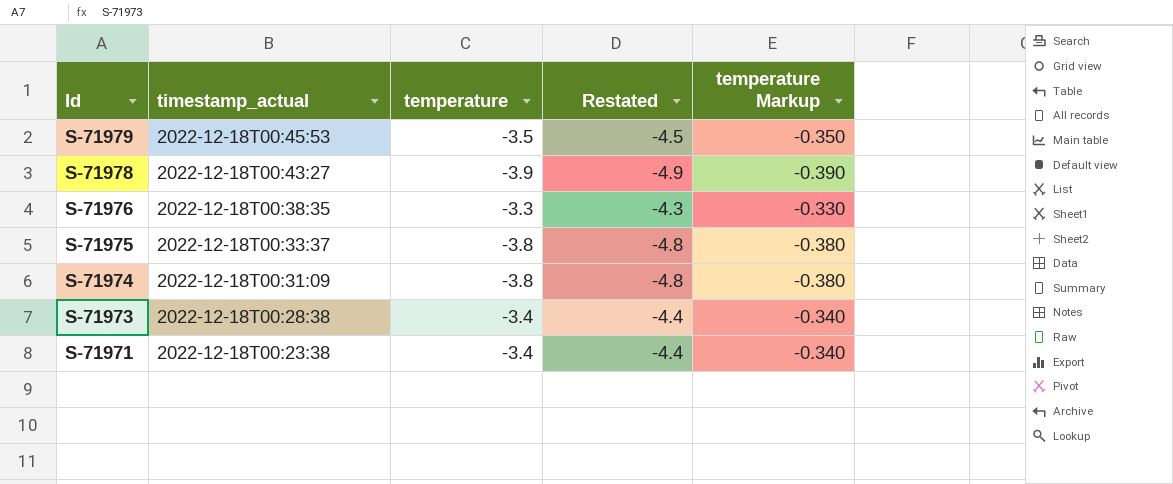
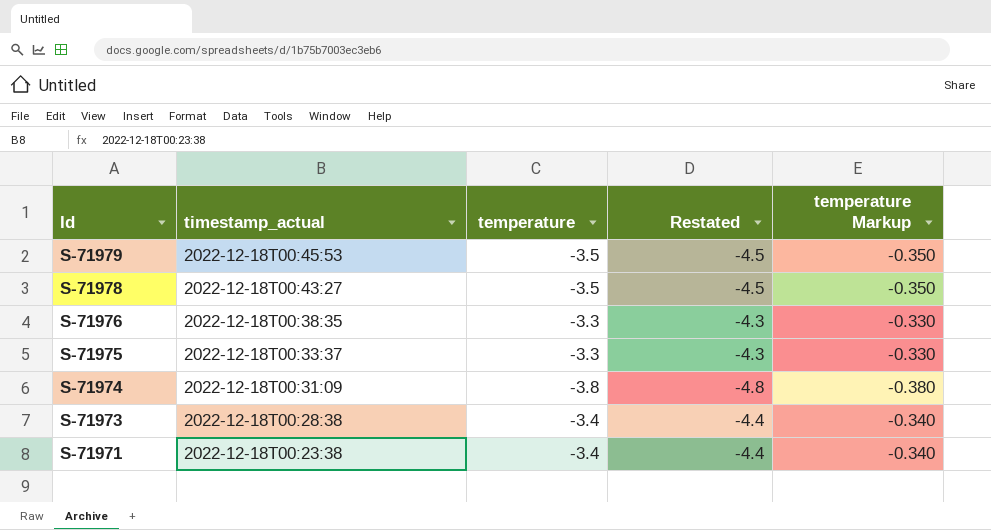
S-71978 | temperature: -3.9 -> -3.5
S-71978 | Restated: -4.9 -> -4.5
S-71978 | temperature Markup: -0.390 -> -0.350
S-71975 | temperature: -3.8 -> -3.3
S-71975 | Restated: -4.8 -> -4.3
S-71975 | temperature Markup: -0.380 -> -0.330

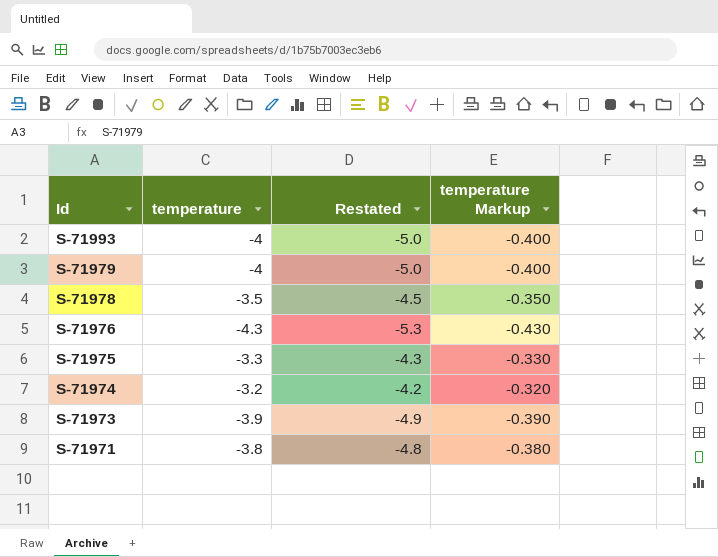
column timestamp_actual | position: 2 -> none
row S-71993: none -> -4 | -5.0 | -0.400
S-71979 | temperature: -3.5 -> -4
S-71979 | Restated: -4.5 -> -5.0
S-71979 | temperature Markup: -0.350 -> -0.400
S-71976 | temperature: -3.3 -> -4.3
S-71976 | Restated: -4.3 -> -5.3
S-71976 | temperature Markup: -0.330 -> -0.430
S-71974 | temperature: -3.8 -> -3.2
S-71974 | Restated: -4.8 -> -4.2
S-71974 | temperature Markup: -0.380 -> -0.320
S-71973 | temperature: -3.4 -> -3.9
S-71973 | Restated: -4.4 -> -4.9
S-71973 | temperature Markup: -0.340 -> -0.390
S-71971 | temperature: -3.4 -> -3.8
S-71971 | Restated: -4.4 -> -4.8
S-71971 | temperature Markup: -0.340 -> -0.380

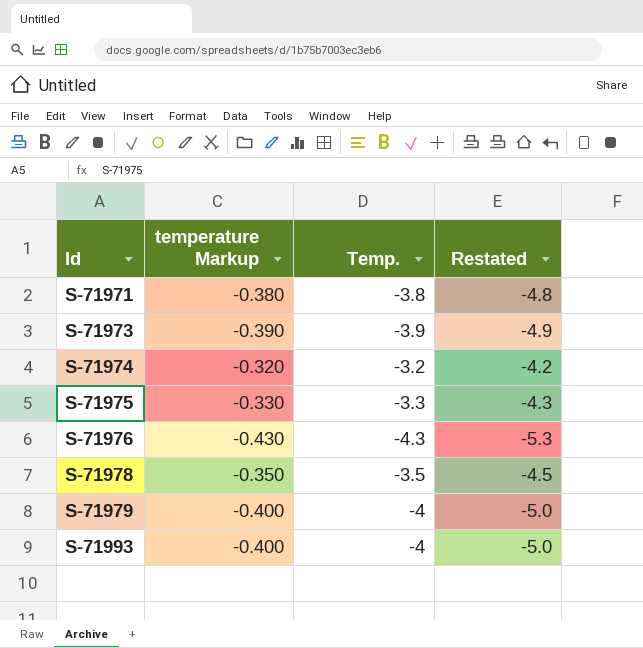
row order: Id descending -> Id ascending
column temperature Markup | position: 4 -> 2
column name: temperature -> Temp.

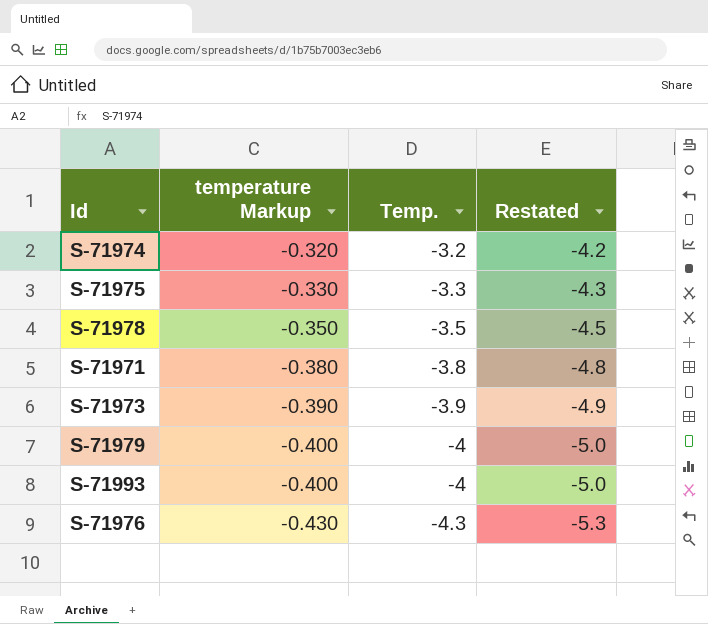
row order: Id ascending -> temperature Markup descending

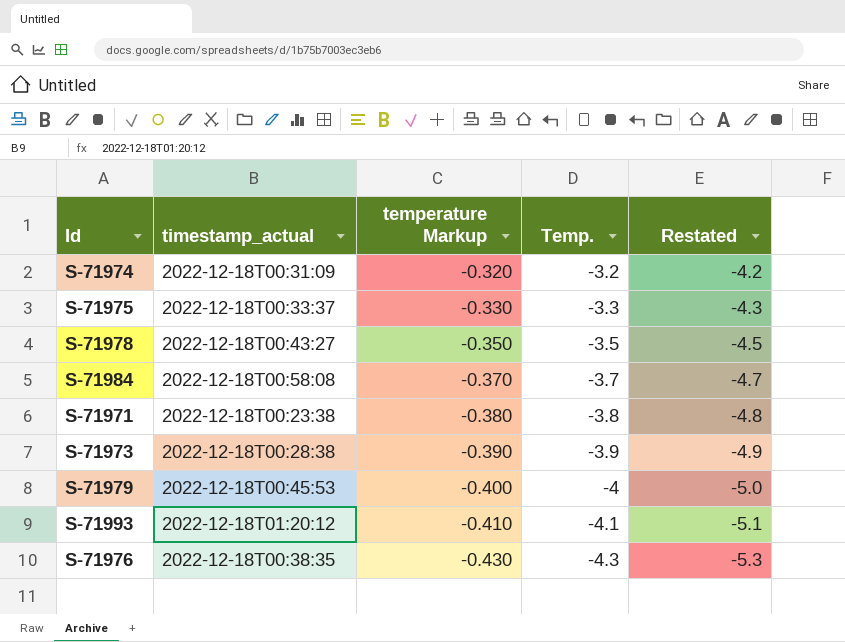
column timestamp_actual | position: none -> 2
row S-71984: none -> 2022-12-18T00:58:08 | -0.370 | -3.7 | -4.7
S-71993 | temperature Markup: -0.400 -> -0.410
S-71993 | Temp.: -4 -> -4.1
S-71993 | Restated: -5.0 -> -5.1

